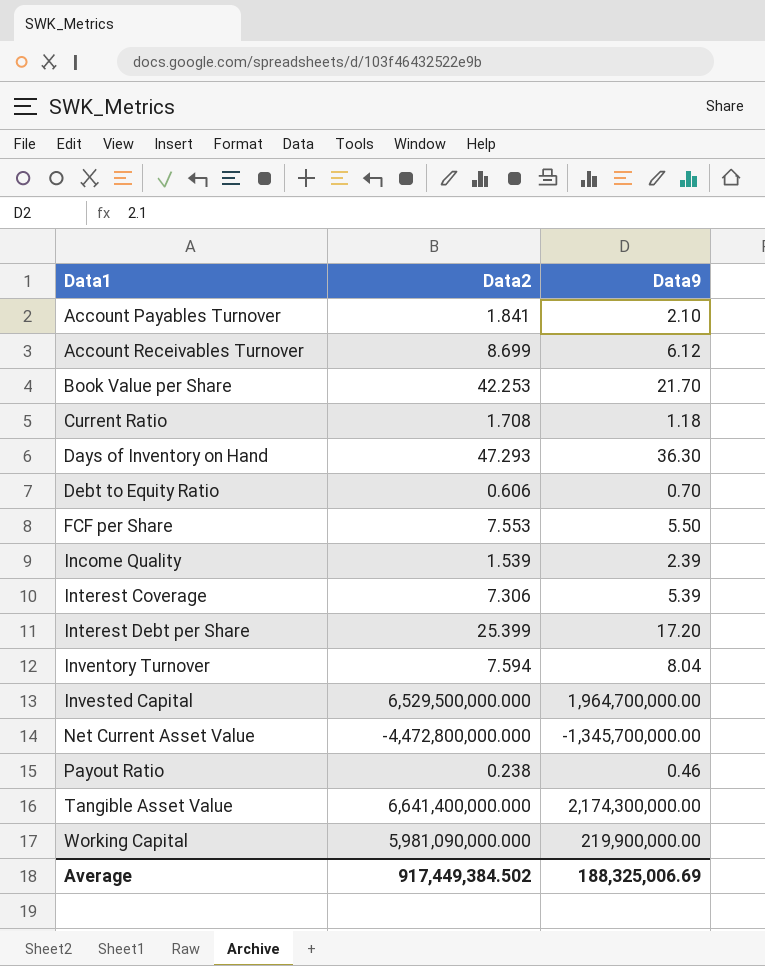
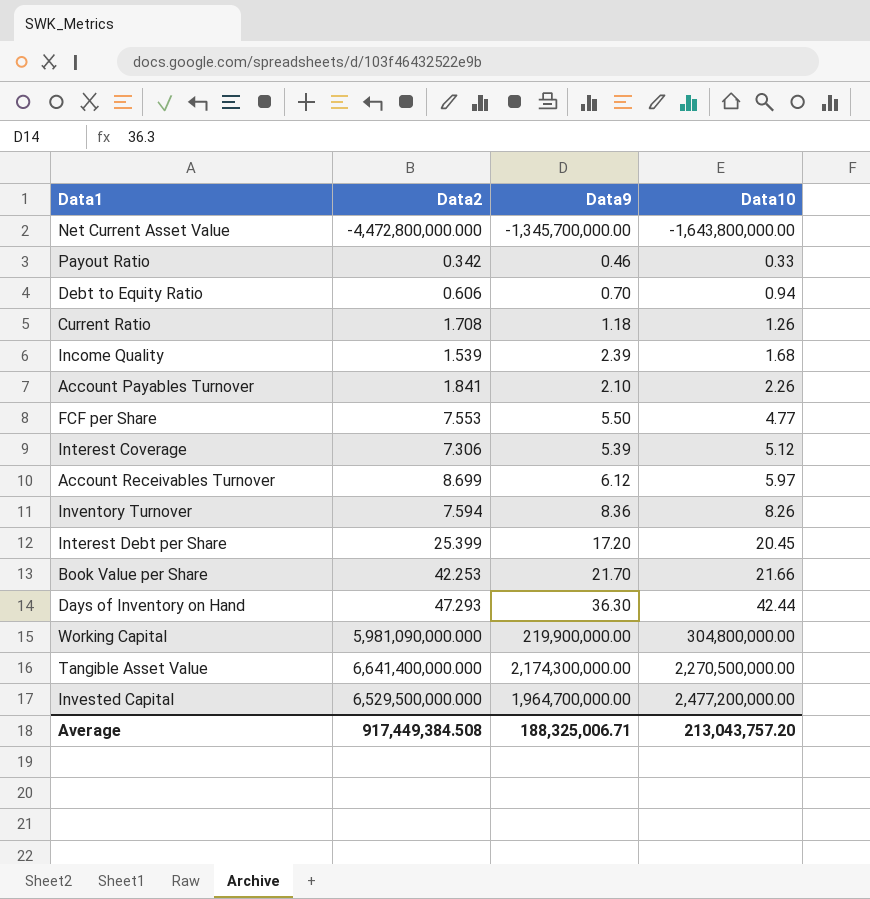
row order: Data1 ascending -> Data10 ascending
column Data10 | position: none -> 4
Payout Ratio | Data2: 0.238 -> 0.342
Inventory Turnover | Data9: 8.04 -> 8.36
Average | Data2: 917,449,384.502 -> 917,449,384.508
Average | Data9: 188,325,006.69 -> 188,325,006.71

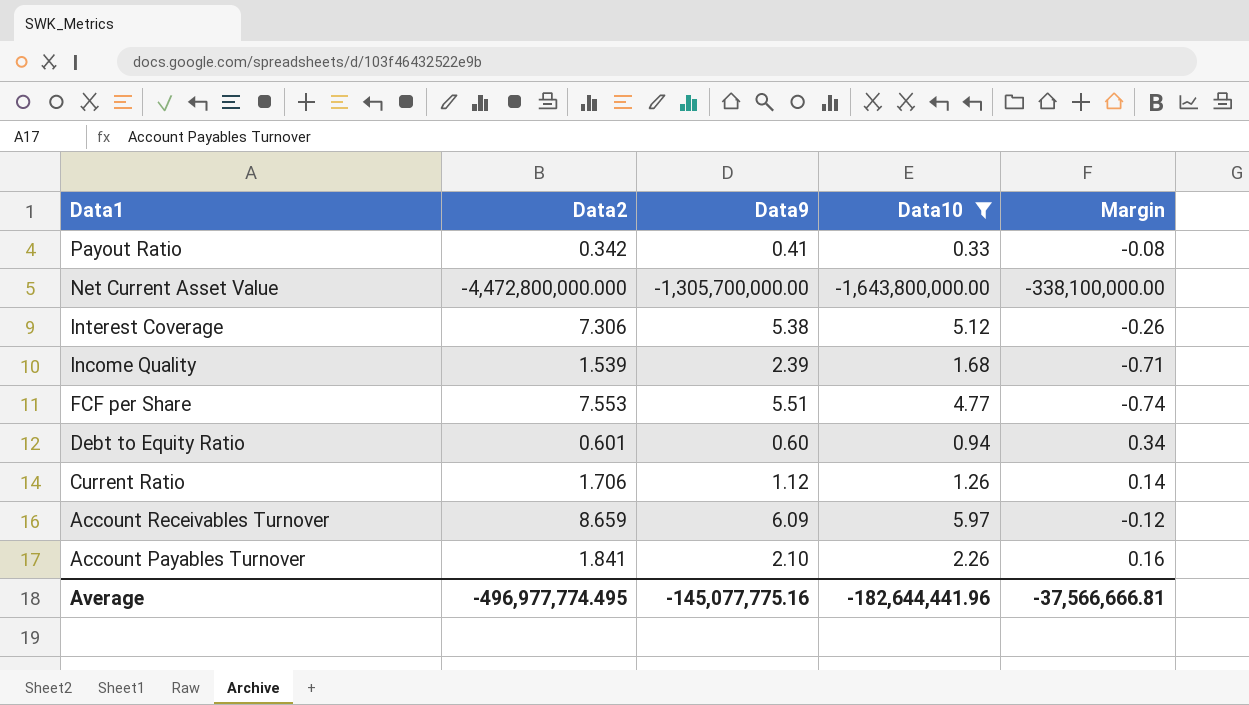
filter: none -> Data10 <= 5.97
row order: Data10 ascending -> Data1 descending
column Margin | formula: none -> [Data10] - [Data9]
Payout Ratio | Data9: 0.46 -> 0.41
Net Current Asset Value | Data9: -1,345,700,000.00 -> -1,305,700,000.00
Interest Coverage | Data9: 5.39 -> 5.38
FCF per Share | Data9: 5.50 -> 5.51
Debt to Equity Ratio | Data2: 0.606 -> 0.601
Debt to Equity Ratio | Data9: 0.70 -> 0.60
Current Ratio | Data2: 1.708 -> 1.706
Current Ratio | Data9: 1.18 -> 1.12
Account Receivables Turnover | Data2: 8.699 -> 8.659
Account Receivables Turnover | Data9: 6.12 -> 6.09
Average | Data2: 917,449,384.508 -> -496,977,774.495
Average | Data9: 188,325,006.71 -> -145,077,775.16
Average | Data10: 213,043,757.20 -> -182,644,441.96

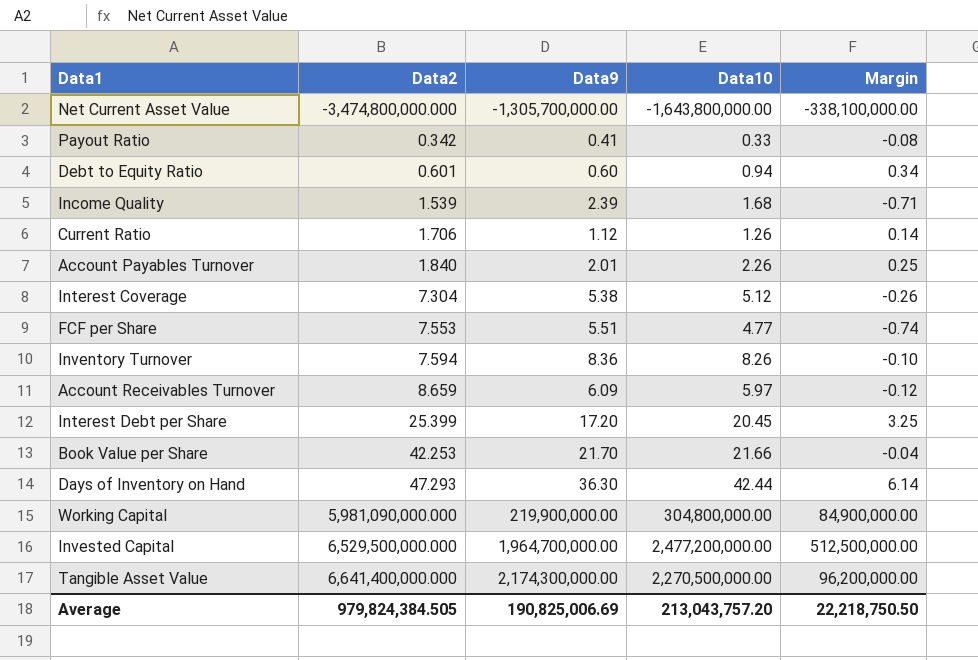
filter: Data10 <= 5.97 -> none
row order: Data1 descending -> Data2 ascending
Net Current Asset Value | Data2: -4,472,800,000.000 -> -3,474,800,000.000
Account Payables Turnover | Data2: 1.841 -> 1.840
Account Payables Turnover | Data9: 2.10 -> 2.01
Account Payables Turnover | Margin: 0.16 -> 0.25
Interest Coverage | Data2: 7.306 -> 7.304
Average | Data2: -496,977,774.495 -> 979,824,384.505
Average | Data9: -145,077,775.16 -> 190,825,006.69
Average | Data10: -182,644,441.96 -> 213,043,757.20
Average | Margin: -37,566,666.81 -> 22,218,750.50

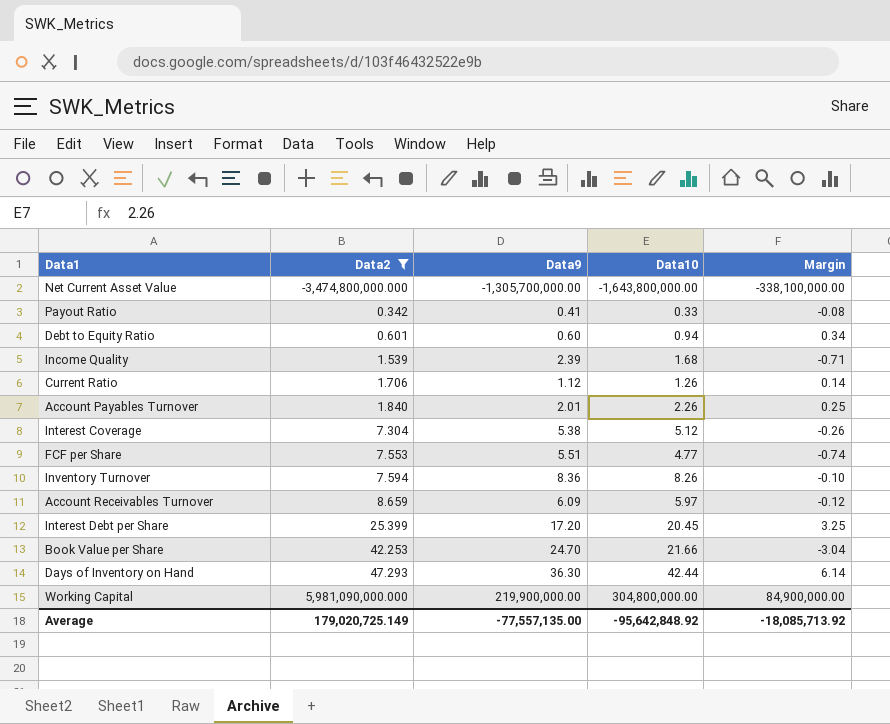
filter: none -> Data2 <= 5,981,090,000.000
Book Value per Share | Data9: 21.70 -> 24.70
Book Value per Share | Margin: -0.04 -> -3.04
Average | Data2: 979,824,384.505 -> 179,020,725.149
Average | Data9: 190,825,006.69 -> -77,557,135.00
Average | Data10: 213,043,757.20 -> -95,642,848.92
Average | Margin: 22,218,750.50 -> -18,085,713.92

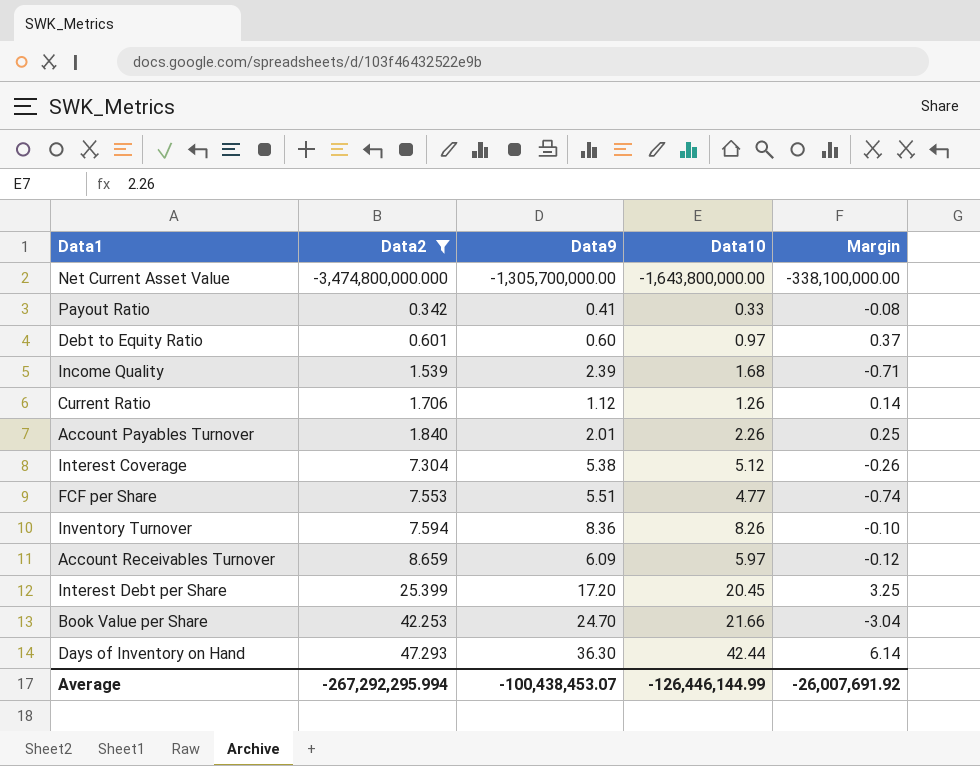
row Working Capital: 5,981,090,000.000 | 219,900,000.00 | 304,800,000.00 | 84,900,000.00 -> none
Debt to Equity Ratio | Data10: 0.94 -> 0.97
Debt to Equity Ratio | Margin: 0.34 -> 0.37
Average | Data2: 179,020,725.149 -> -267,292,295.994
Average | Data9: -77,557,135.00 -> -100,438,453.07
Average | Data10: -95,642,848.92 -> -126,446,144.99
Average | Margin: -18,085,713.92 -> -26,007,691.92

